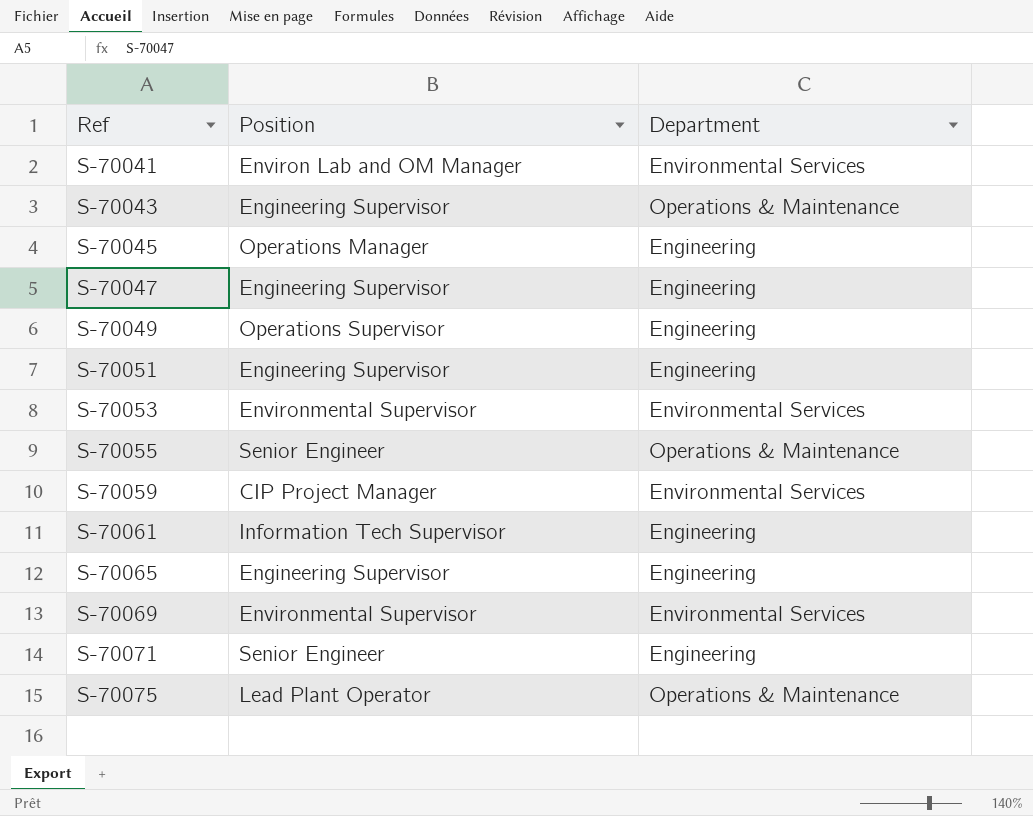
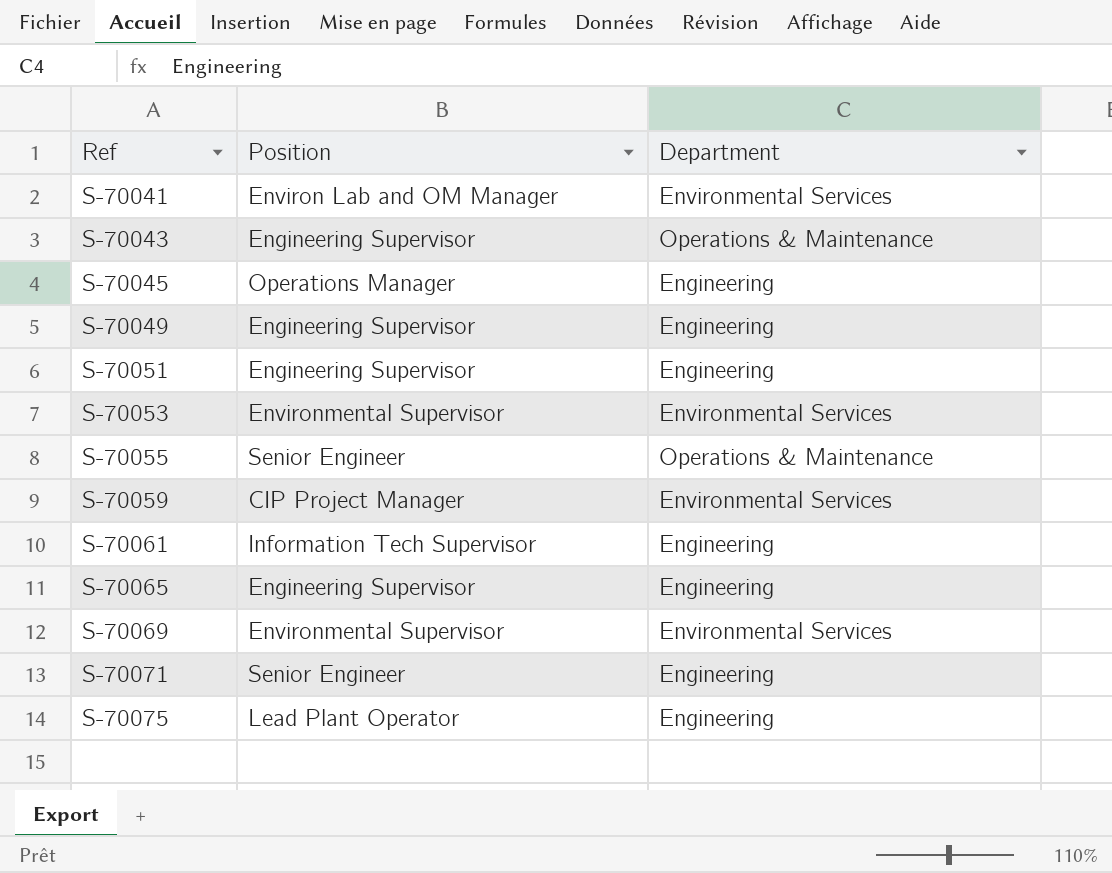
row S-70047: Engineering Supervisor | Engineering -> none
S-70049 | Position: Operations Supervisor -> Engineering Supervisor
S-70075 | Department: Operations & Maintenance -> Engineering

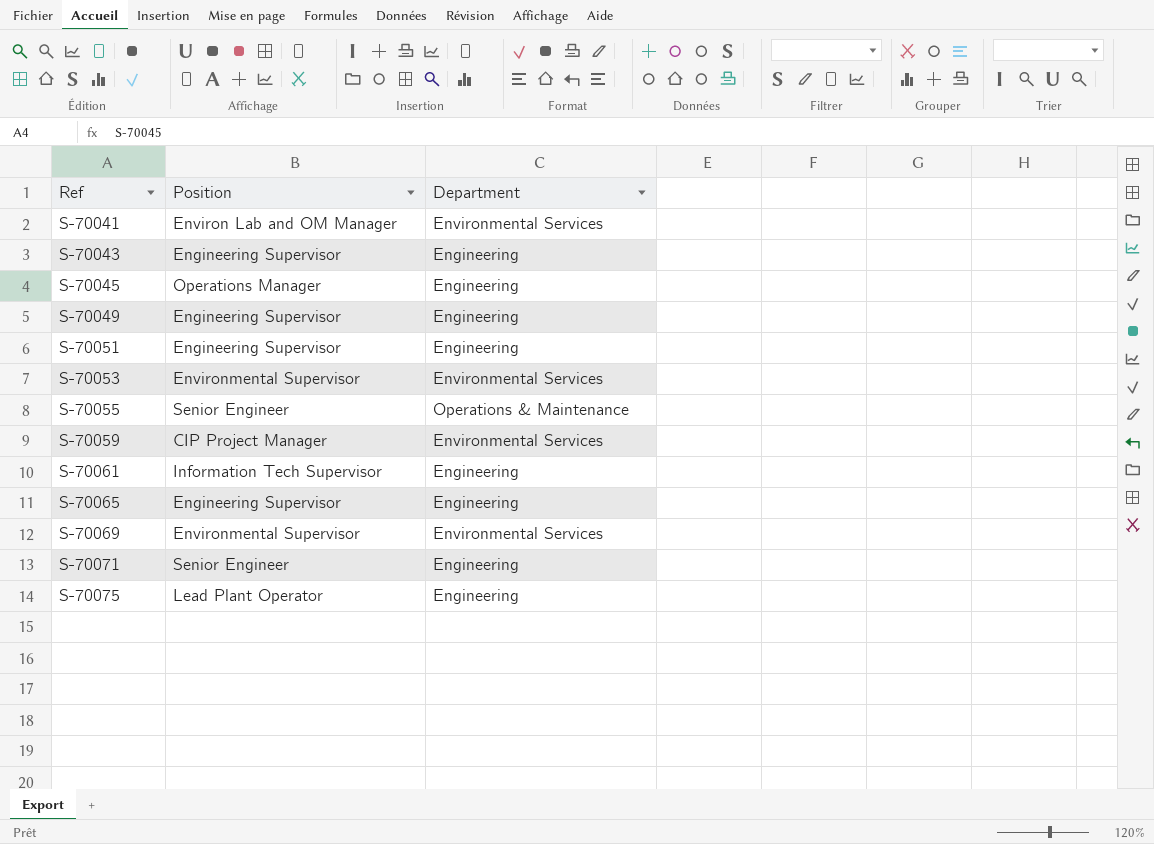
S-70043 | Department: Operations & Maintenance -> Engineering

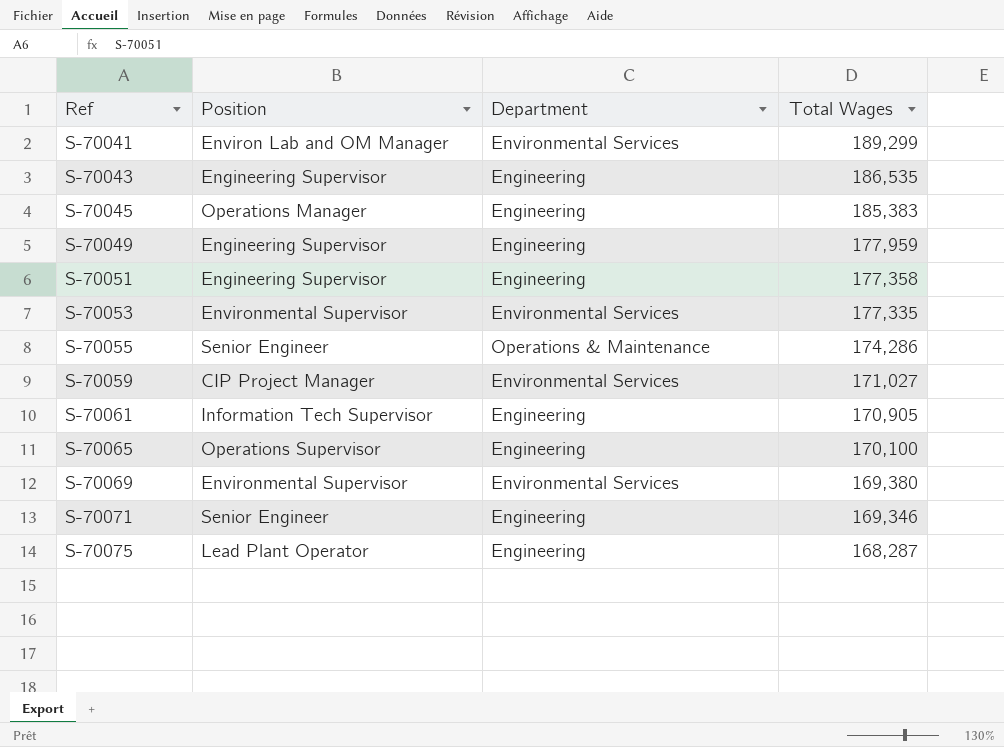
column Total Wages | position: none -> 4
S-70065 | Position: Engineering Supervisor -> Operations Supervisor

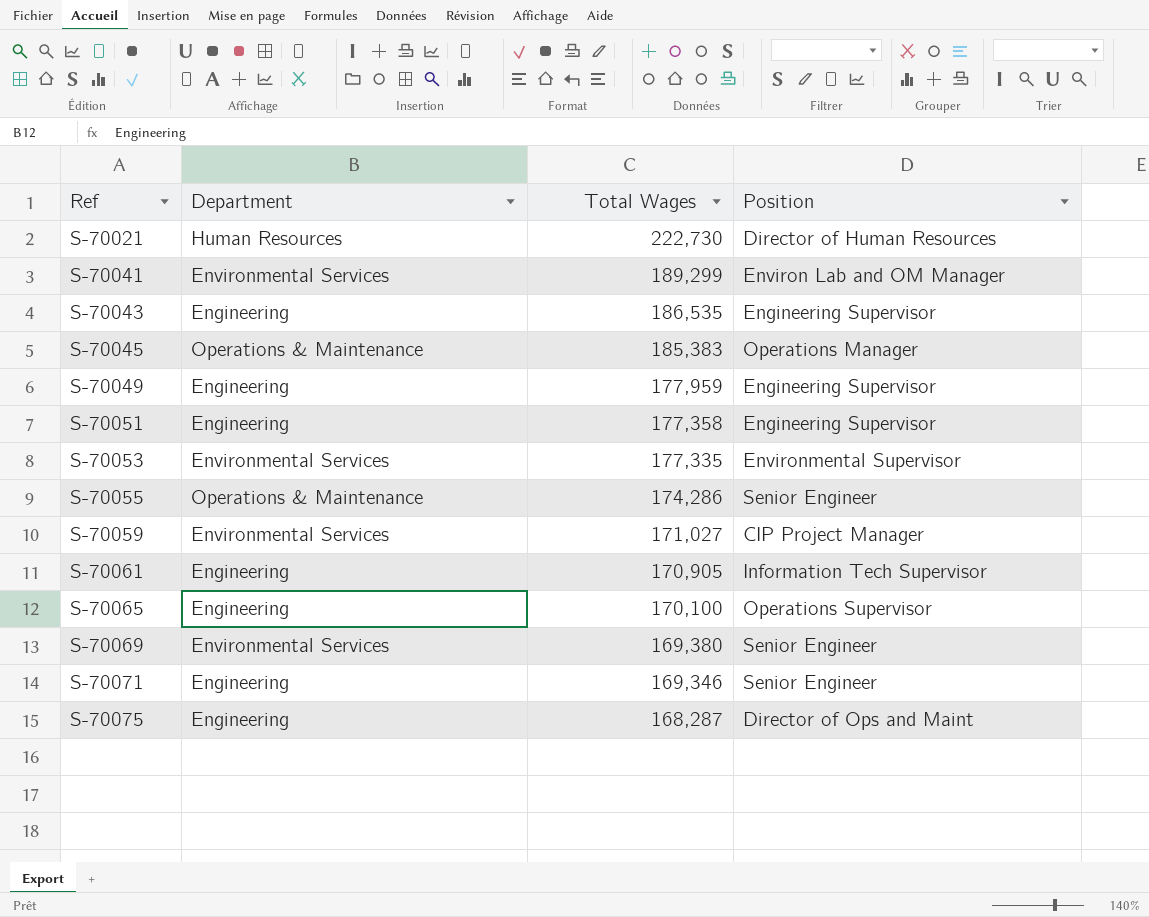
column Position | position: 2 -> 4
row S-70021: none -> Human Resources | 222,730 | Director of Human Resources
S-70045 | Department: Engineering -> Operations & Maintenance
S-70069 | Position: Environmental Supervisor -> Senior Engineer
S-70075 | Position: Lead Plant Operator -> Director of Ops and Maint

